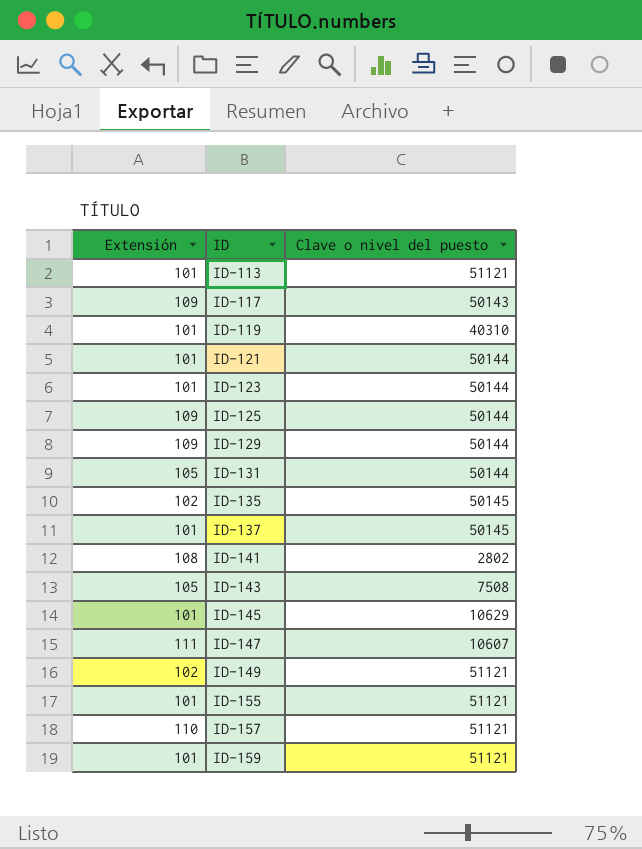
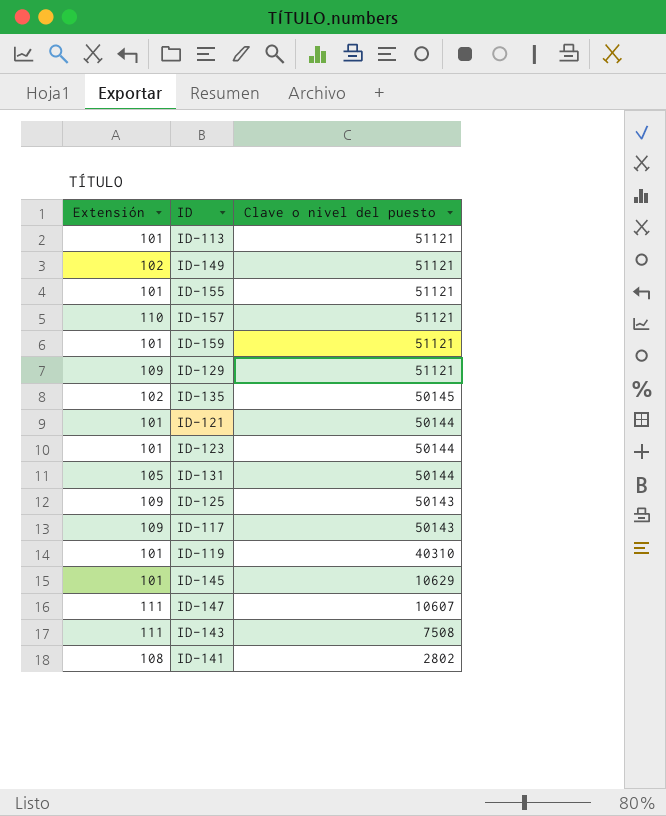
row order: ID ascending -> Clave o nivel del puesto descending
row ID-137: 101 | 50145 -> none
ID-129 | Clave o nivel del puesto: 50144 -> 51121
ID-125 | Clave o nivel del puesto: 50144 -> 50143
ID-143 | Extensión: 105 -> 111

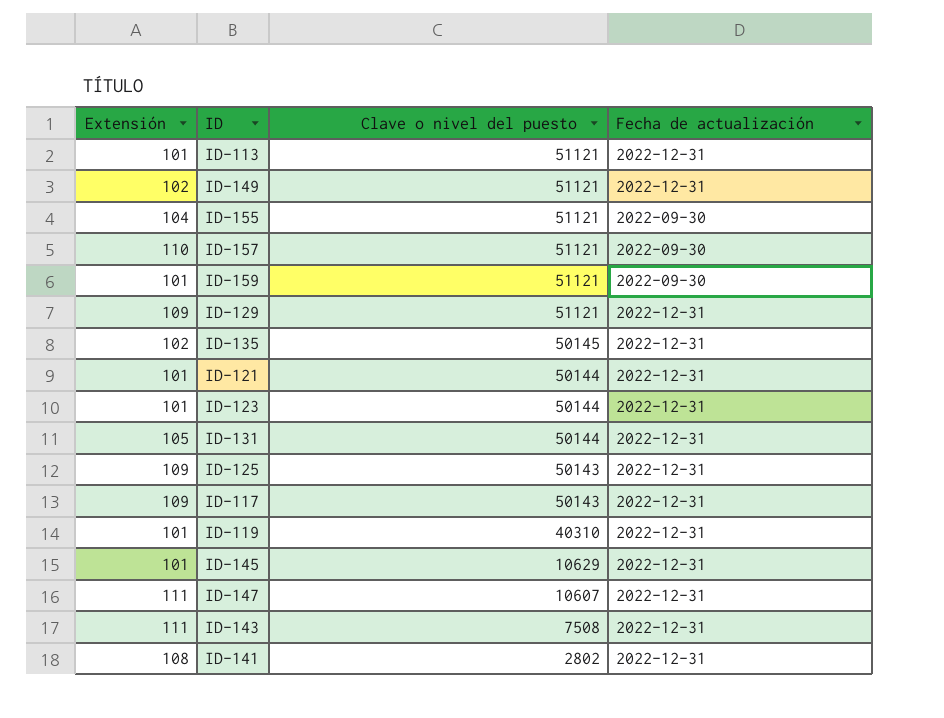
column Fecha de actualización | position: none -> 4
ID-155 | Extensión: 101 -> 104

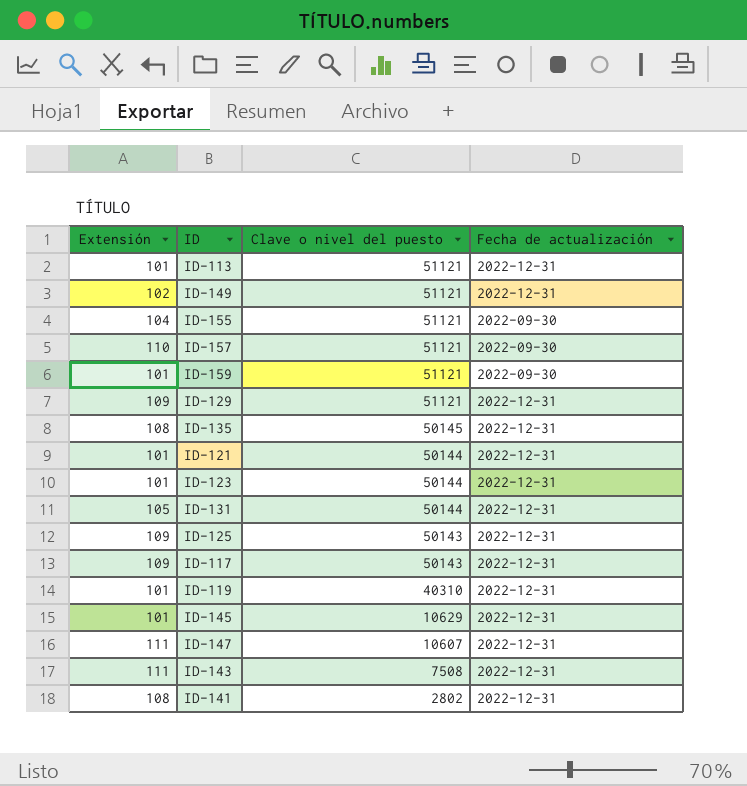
ID-135 | Extensión: 102 -> 108

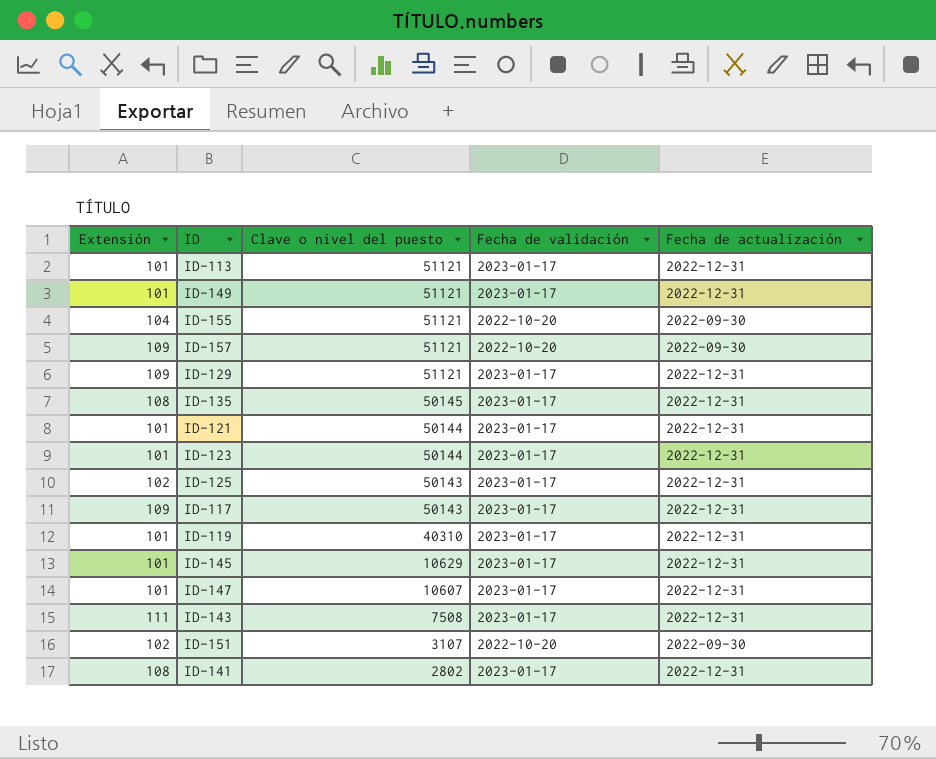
column Fecha de validación | position: none -> 4
row ID-159: 101 | 51121 | 2022-09-30 -> none
row ID-131: 105 | 50144 | 2022-12-31 -> none
ID-149 | Extensión: 102 -> 101
ID-157 | Extensión: 110 -> 109
ID-125 | Extensión: 109 -> 102
ID-147 | Extensión: 111 -> 101
row ID-151: none -> 102 | 3107 | 2022-10-20 | 2022-09-30

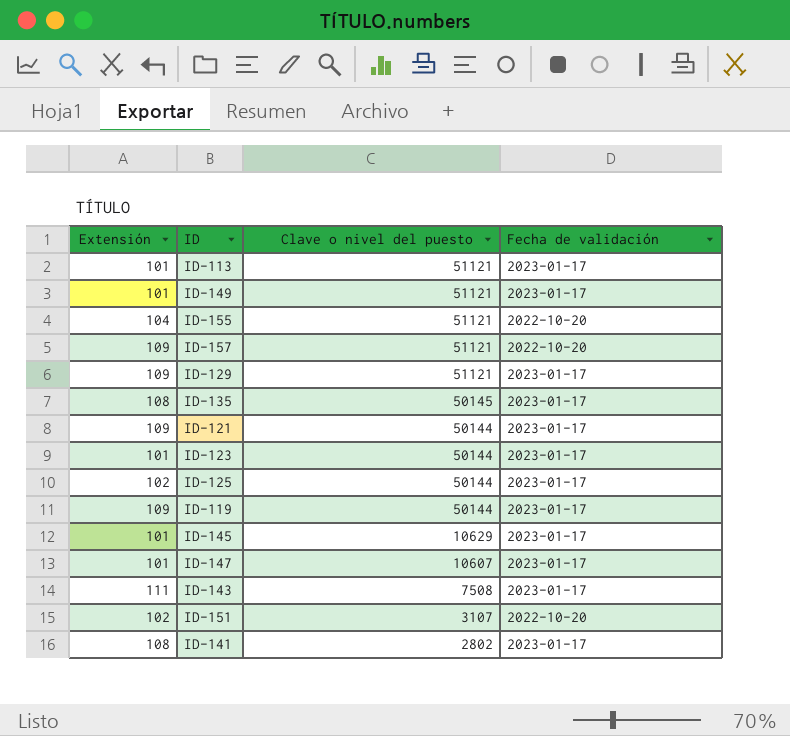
column Fecha de actualización | position: 5 -> none
row ID-117: 109 | 50143 | 2023-01-17 | 2022-12-31 -> none
ID-121 | Extensión: 101 -> 109
ID-125 | Clave o nivel del puesto: 50143 -> 50144
ID-119 | Extensión: 101 -> 109
ID-119 | Clave o nivel del puesto: 40310 -> 50144

